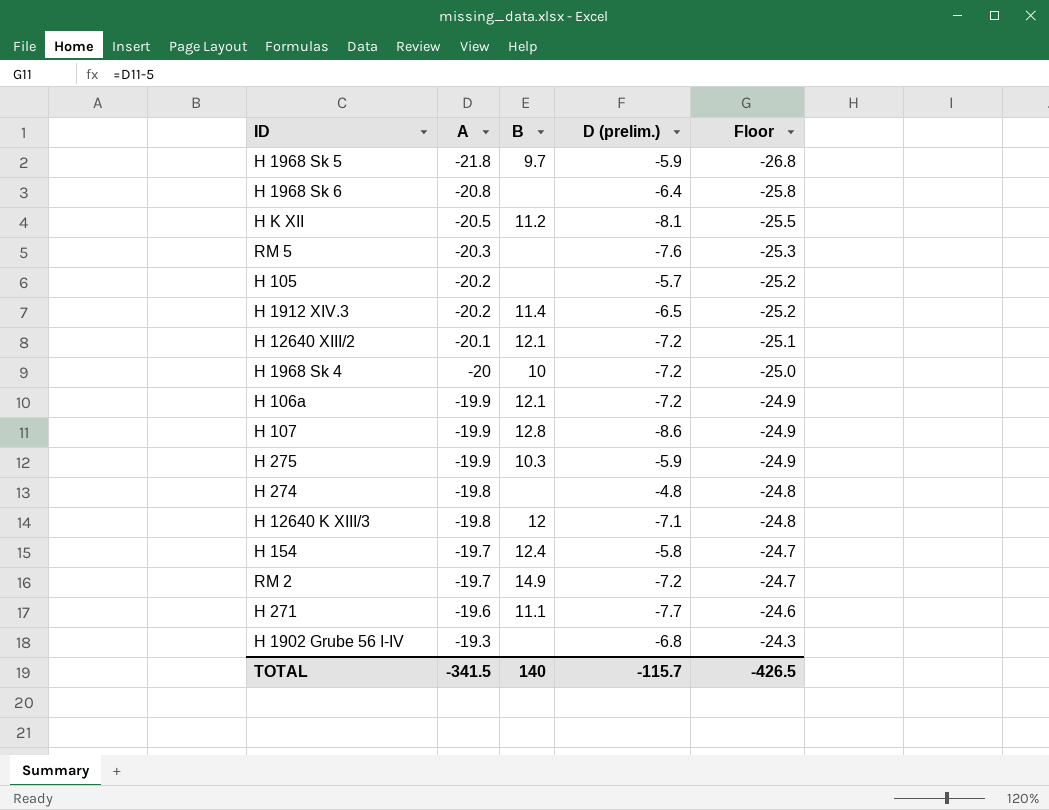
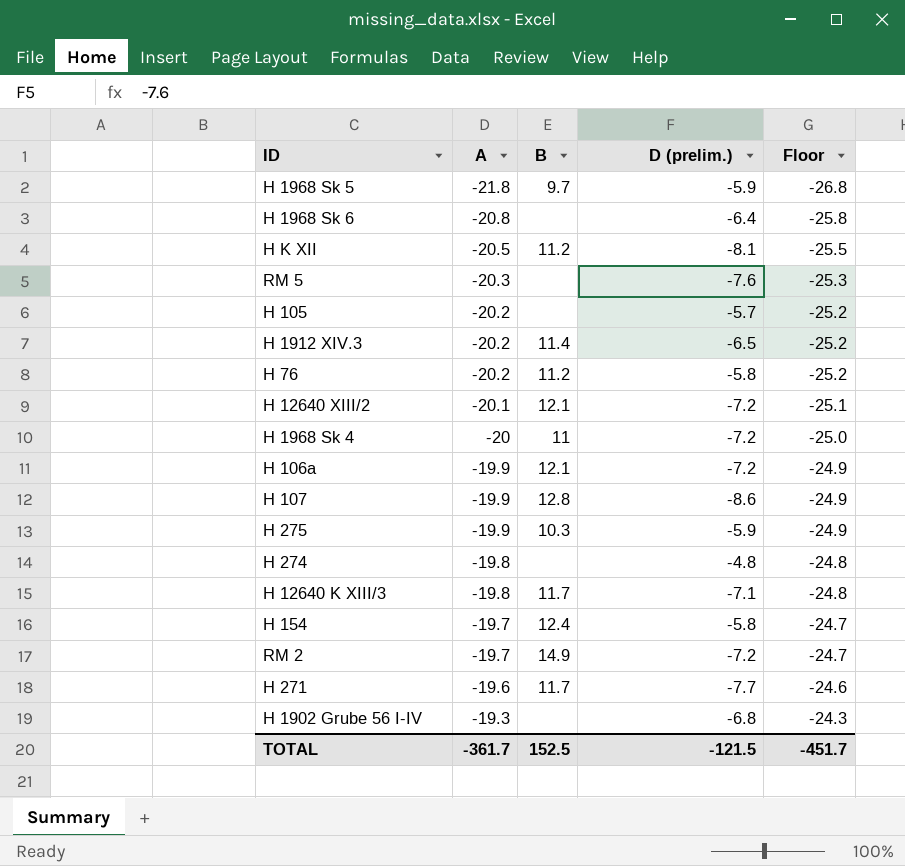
row H 76: none -> -20.2 | 11.2 | -5.8 | -25.2
H 1968 Sk 4 | B: 10 -> 11
H 12640 K XIII/3 | B: 12 -> 11.7
H 271 | B: 11.1 -> 11.7
TOTAL | A: -341.5 -> -361.7
TOTAL | B: 140 -> 152.5
TOTAL | D (prelim.): -115.7 -> -121.5
TOTAL | Floor: -426.5 -> -451.7

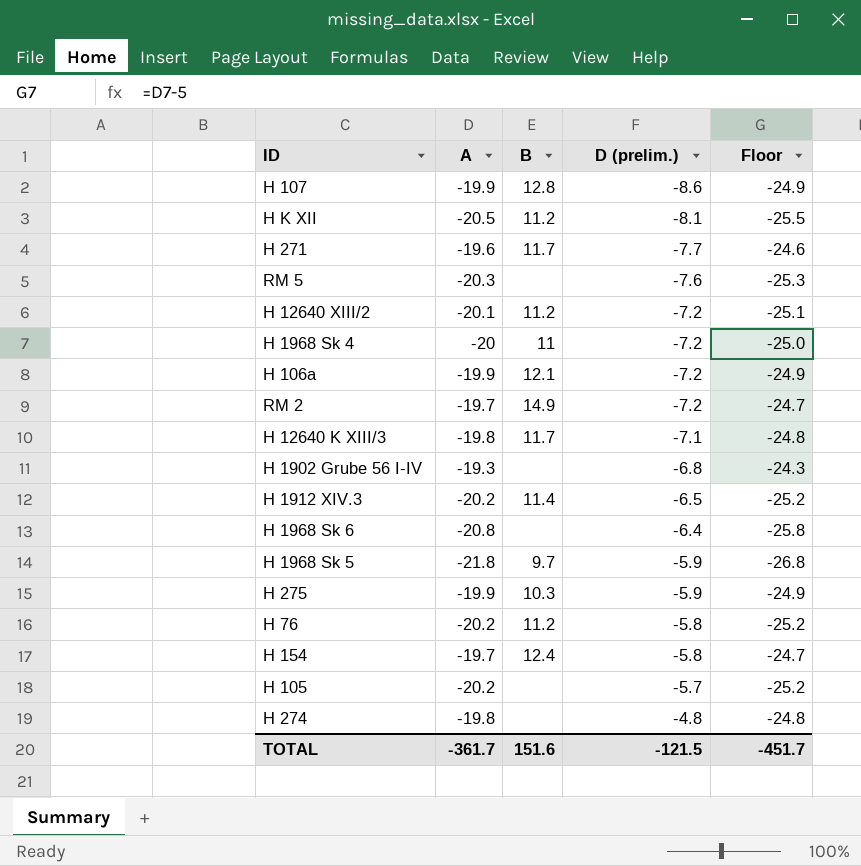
row order: A ascending -> D (prelim.) ascending
H 12640 XIII/2 | B: 12.1 -> 11.2
TOTAL | B: 152.5 -> 151.6

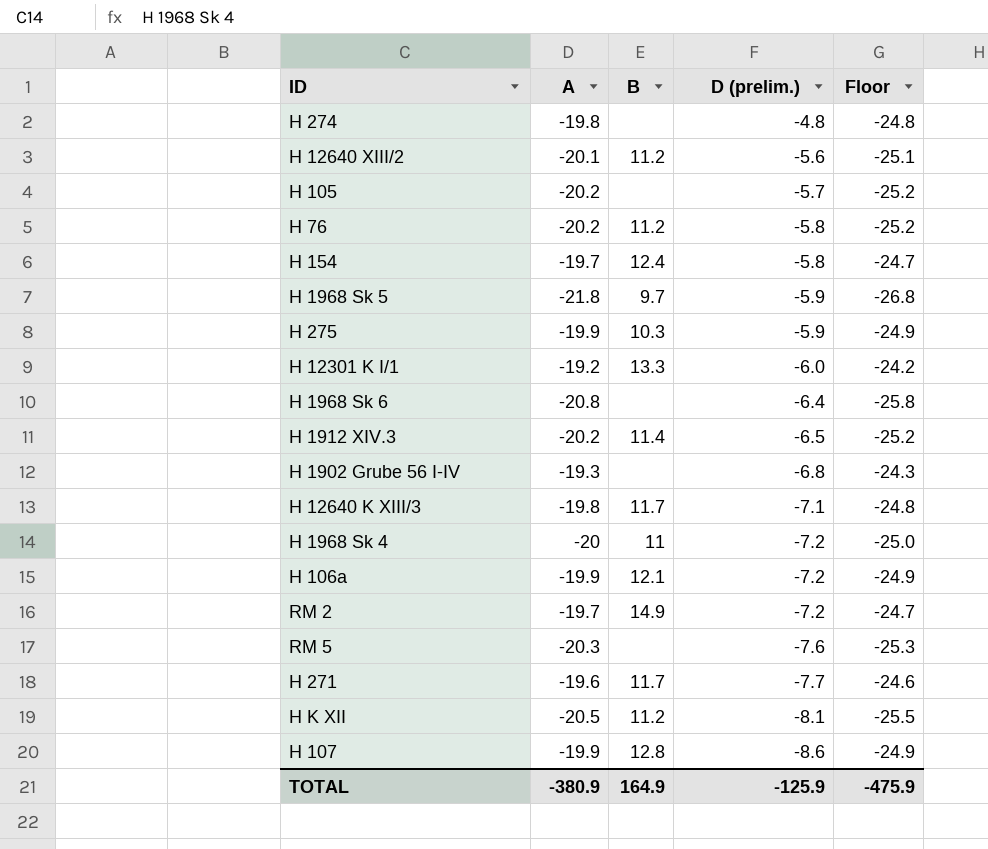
row order: D (prelim.) ascending -> D (prelim.) descending
H 12640 XIII/2 | D (prelim.): -7.2 -> -5.6
row H 12301 K I/1: none -> -19.2 | 13.3 | -6.0 | -24.2
TOTAL | A: -361.7 -> -380.9
TOTAL | B: 151.6 -> 164.9
TOTAL | D (prelim.): -121.5 -> -125.9
TOTAL | Floor: -451.7 -> -475.9

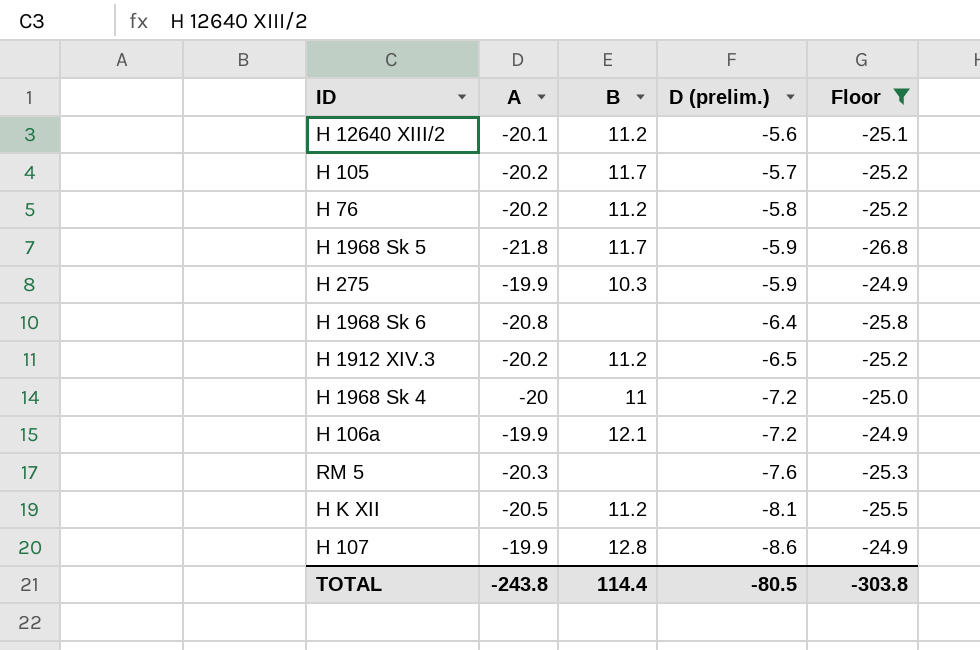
filter: none -> Floor <= -24.9
H 105 | B: none -> 11.7
H 1968 Sk 5 | B: 9.7 -> 11.7
H 1912 XIV.3 | B: 11.4 -> 11.2
TOTAL | A: -380.9 -> -243.8
TOTAL | B: 164.9 -> 114.4
TOTAL | D (prelim.): -125.9 -> -80.5
TOTAL | Floor: -475.9 -> -303.8

